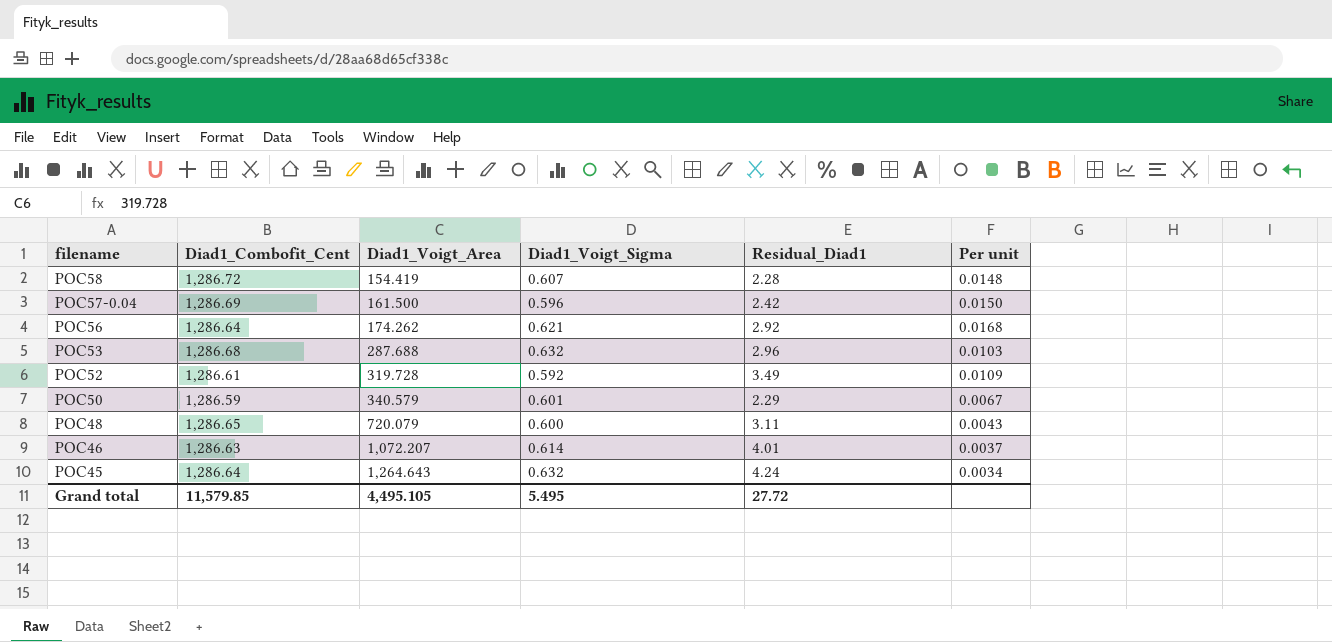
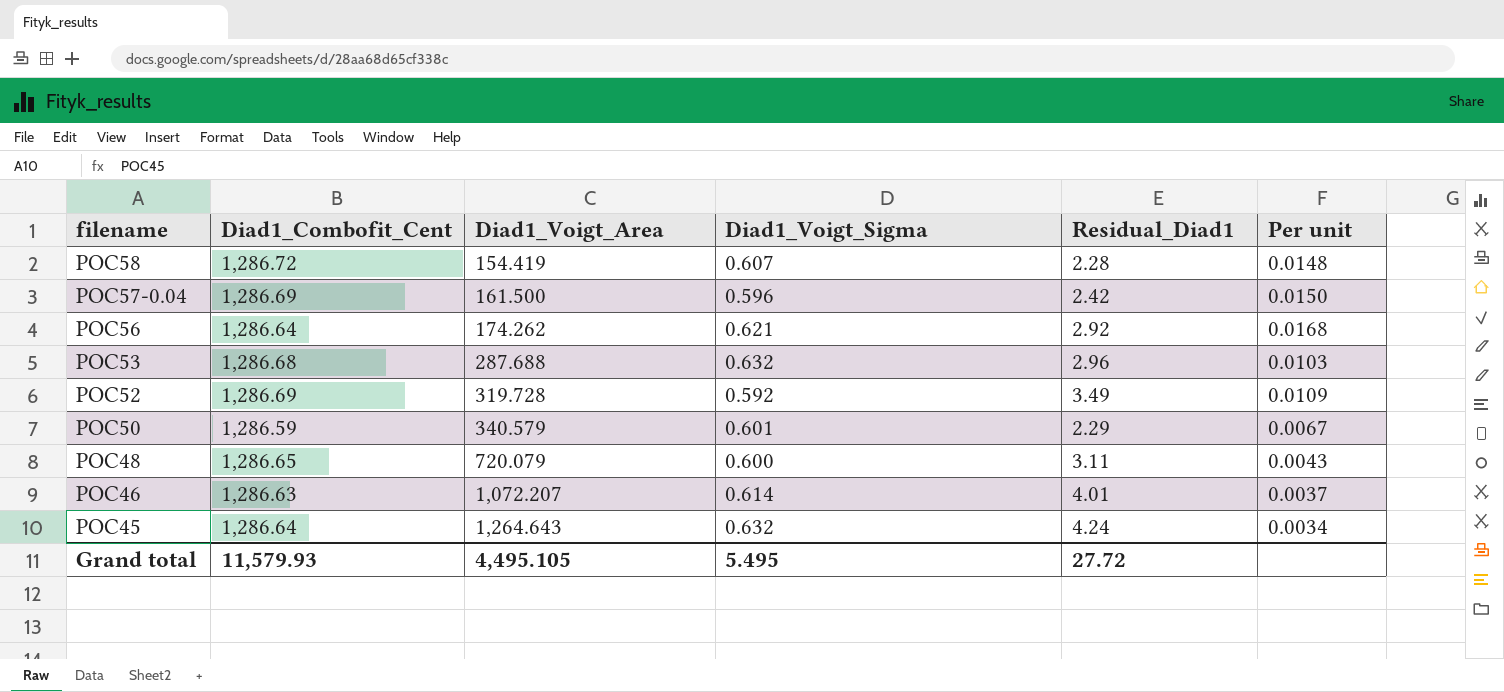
POC52 | Diad1_Combofit_Cent: 1,286.61 -> 1,286.69
Grand total | Diad1_Combofit_Cent: 11,579.85 -> 11,579.93

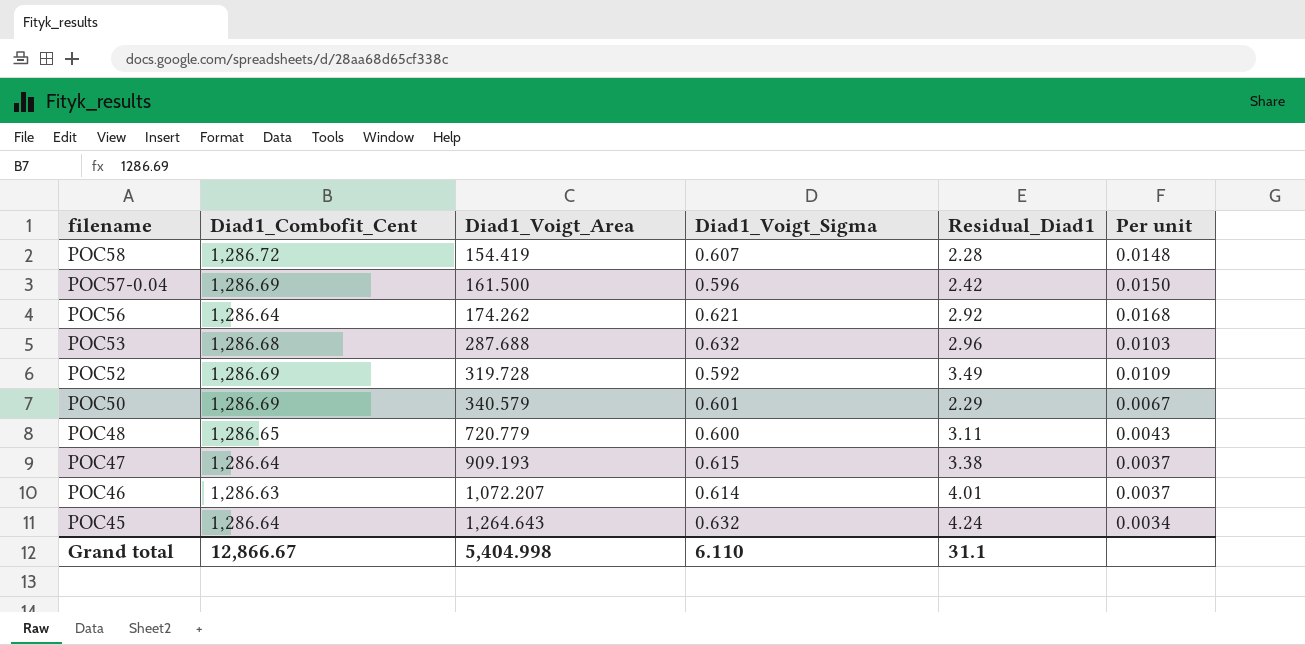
POC50 | Diad1_Combofit_Cent: 1,286.59 -> 1,286.69
POC48 | Diad1_Voigt_Area: 720.079 -> 720.779
row POC47: none -> 1,286.64 | 909.193 | 0.615 | 3.38 | 0.0037
Grand total | Diad1_Combofit_Cent: 11,579.93 -> 12,866.67
Grand total | Diad1_Voigt_Area: 4,495.105 -> 5,404.998
Grand total | Diad1_Voigt_Sigma: 5.495 -> 6.110
Grand total | Residual_Diad1: 27.72 -> 31.1

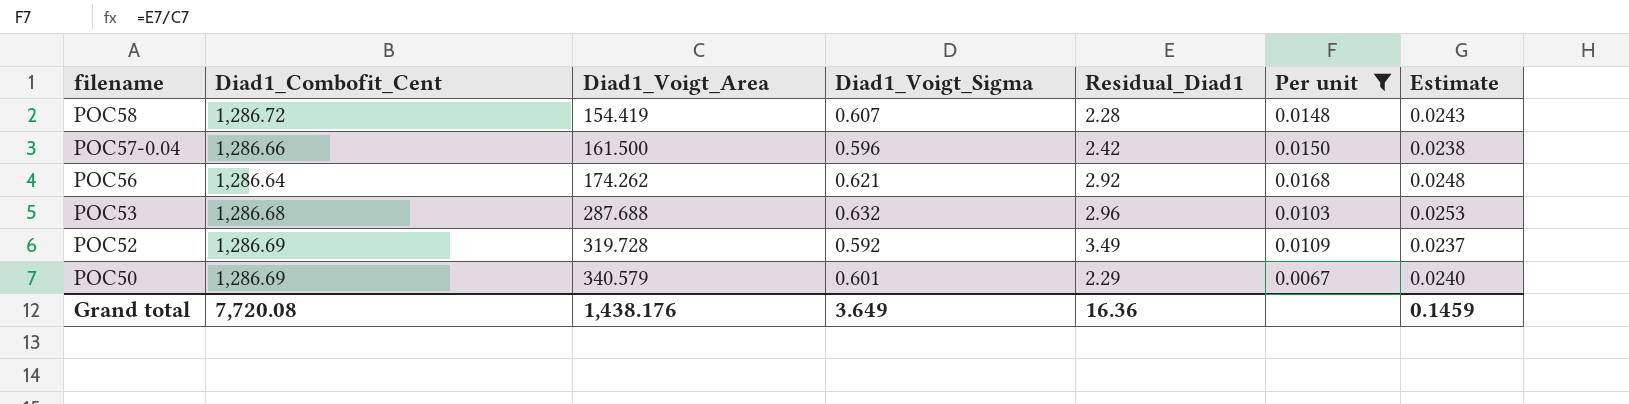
filter: none -> Per unit >= 0.0067
column Estimate | formula: none -> [Diad1_Voigt_Sigma] * 0.04
POC57-0.04 | Diad1_Combofit_Cent: 1,286.69 -> 1,286.66
Grand total | Diad1_Combofit_Cent: 12,866.67 -> 7,720.08
Grand total | Diad1_Voigt_Area: 5,404.998 -> 1,438.176
Grand total | Diad1_Voigt_Sigma: 6.110 -> 3.649
Grand total | Residual_Diad1: 31.1 -> 16.36

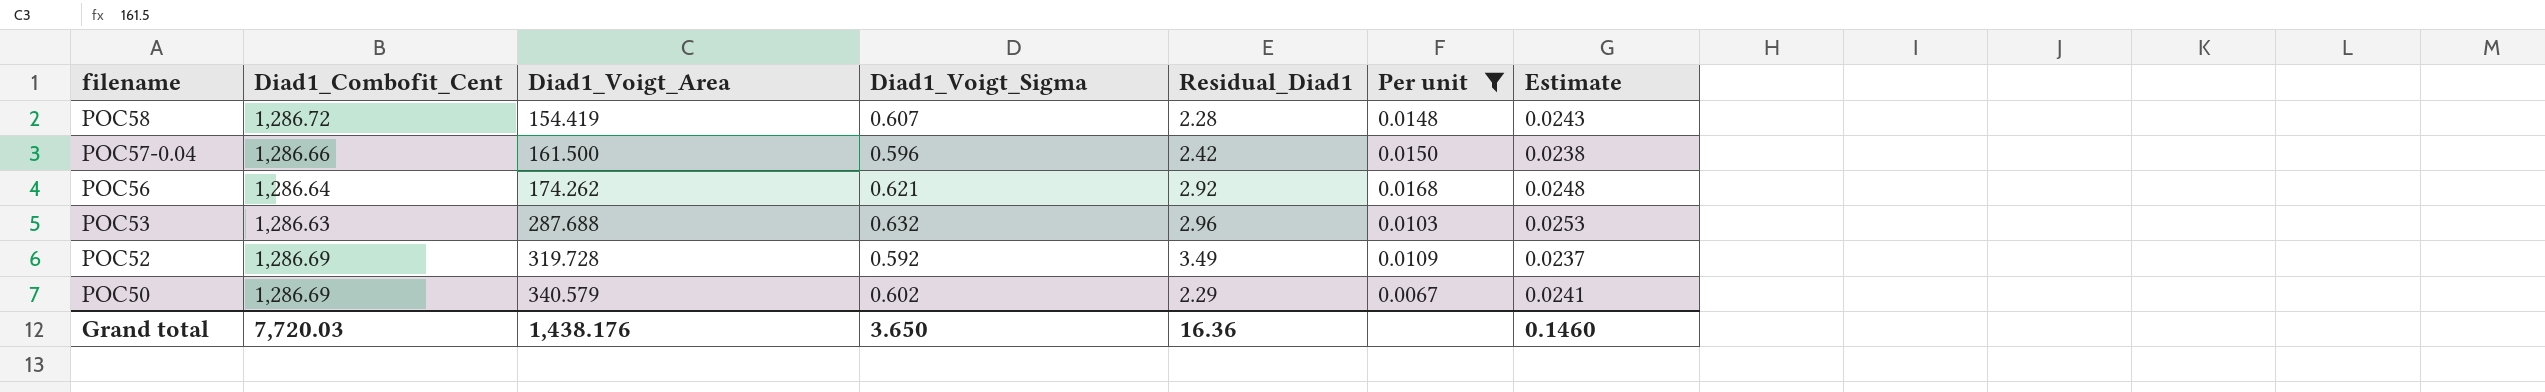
POC53 | Diad1_Combofit_Cent: 1,286.68 -> 1,286.63
POC50 | Diad1_Voigt_Sigma: 0.601 -> 0.602
POC50 | Estimate: 0.0240 -> 0.0241
Grand total | Diad1_Combofit_Cent: 7,720.08 -> 7,720.03
Grand total | Diad1_Voigt_Sigma: 3.649 -> 3.650
Grand total | Estimate: 0.1459 -> 0.1460

